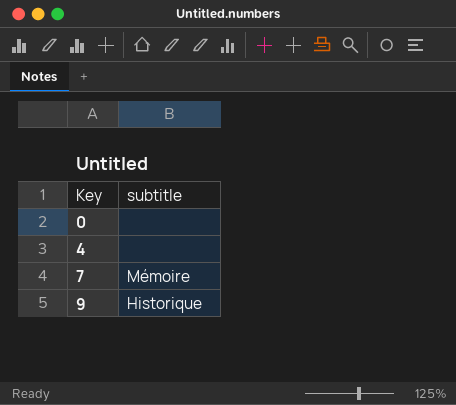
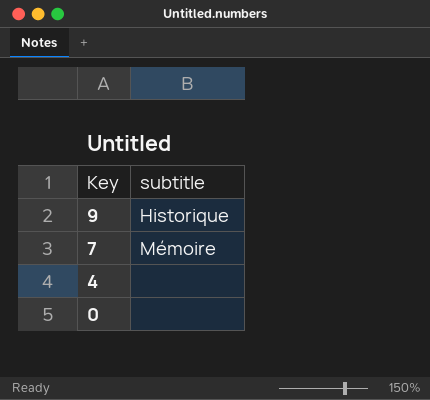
row order: Key ascending -> Key descending

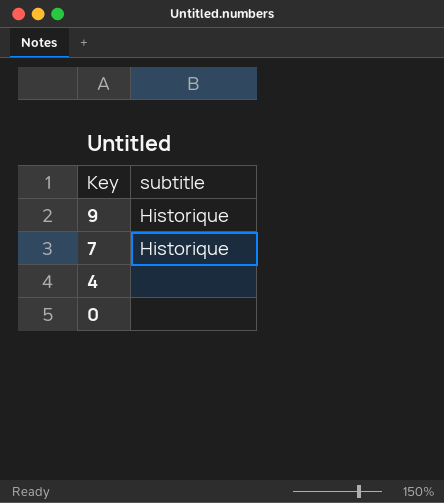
7 | subtitle: Mémoire -> Historique

